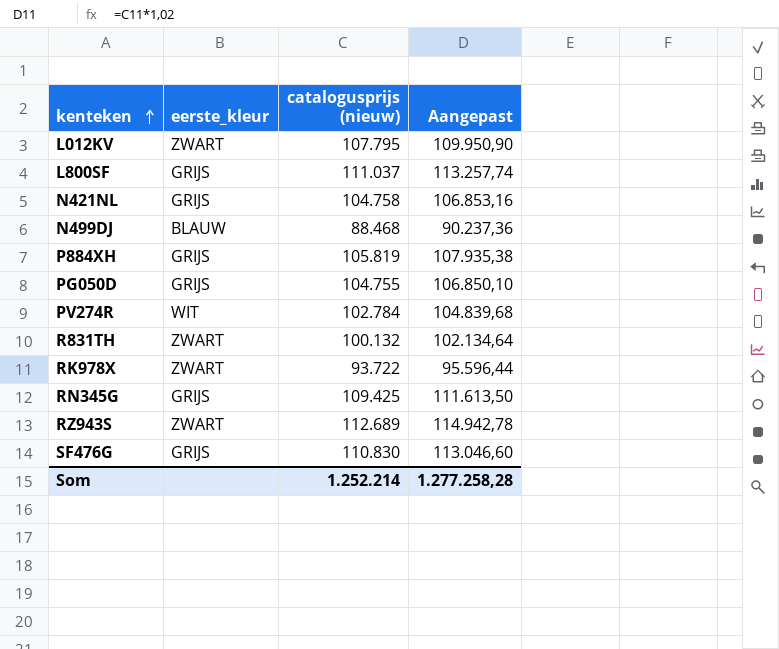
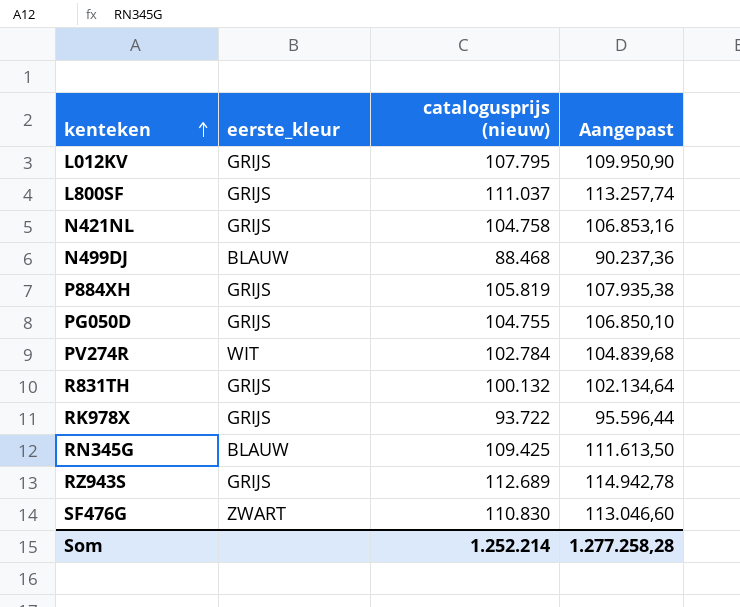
L012KV | eerste_kleur: ZWART -> GRIJS
R831TH | eerste_kleur: ZWART -> GRIJS
RK978X | eerste_kleur: ZWART -> GRIJS
RN345G | eerste_kleur: GRIJS -> BLAUW
RZ943S | eerste_kleur: ZWART -> GRIJS
SF476G | eerste_kleur: GRIJS -> ZWART

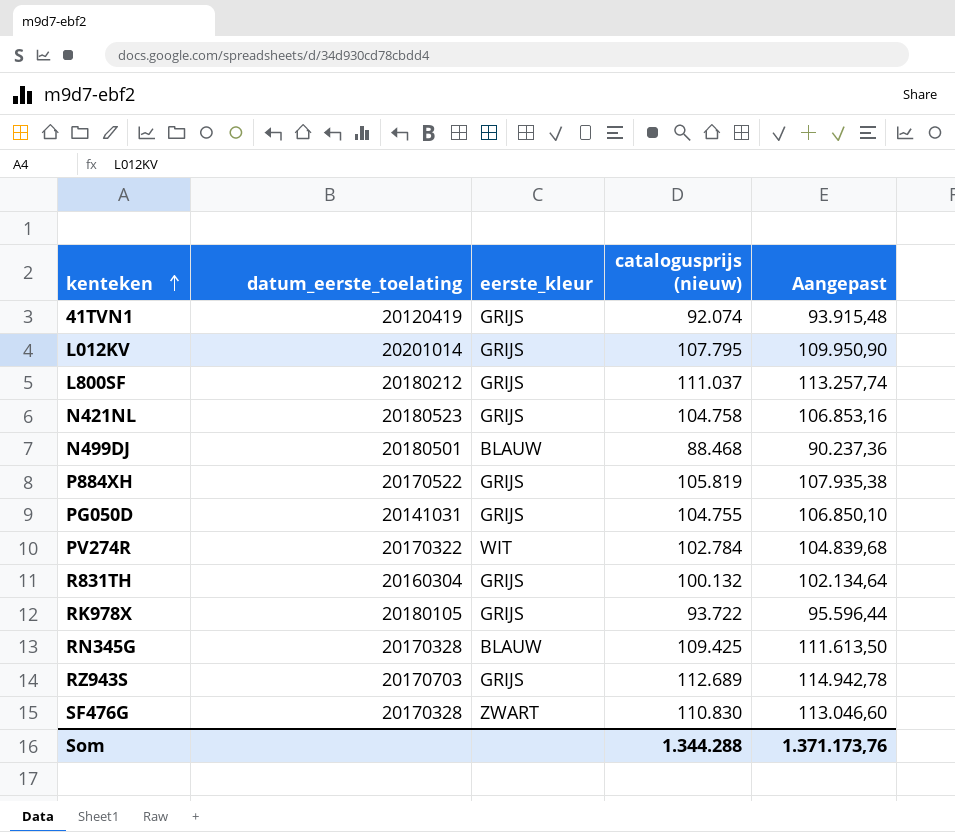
column datum_eerste_toelating | position: none -> 2
row 41TVN1: none -> 20120419 | GRIJS | 92.074 | 93.915,48
Som | catalogusprijs (nieuw): 1.252.214 -> 1.344.288
Som | Aangepast: 1.277.258,28 -> 1.371.173,76

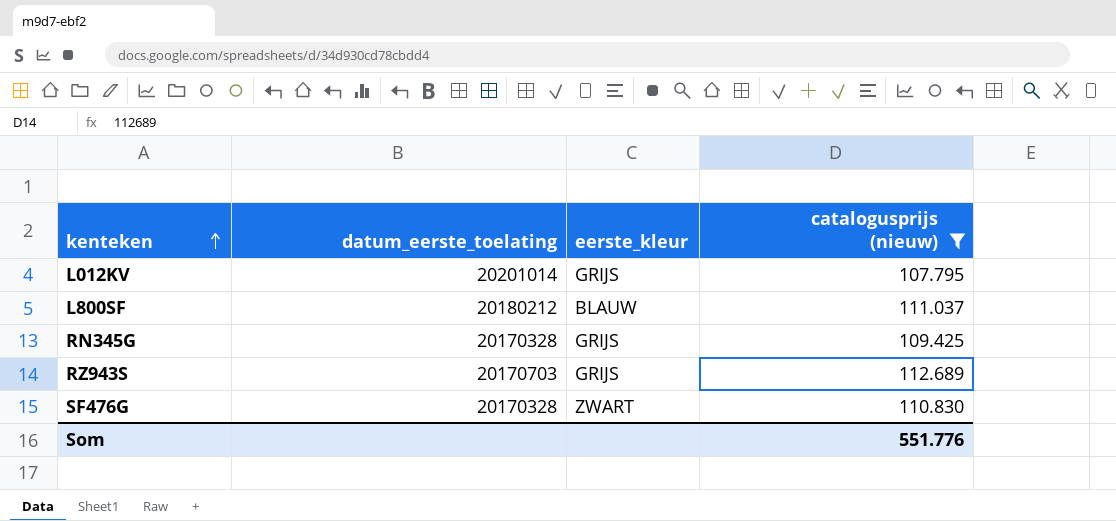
filter: none -> catalogusprijs (nieuw) >= 107.795
column Aangepast | formula: [catalogusprijs (nieuw)] * 1,02 -> none
L800SF | eerste_kleur: GRIJS -> BLAUW
RN345G | eerste_kleur: BLAUW -> GRIJS
Som | catalogusprijs (nieuw): 1.344.288 -> 551.776

